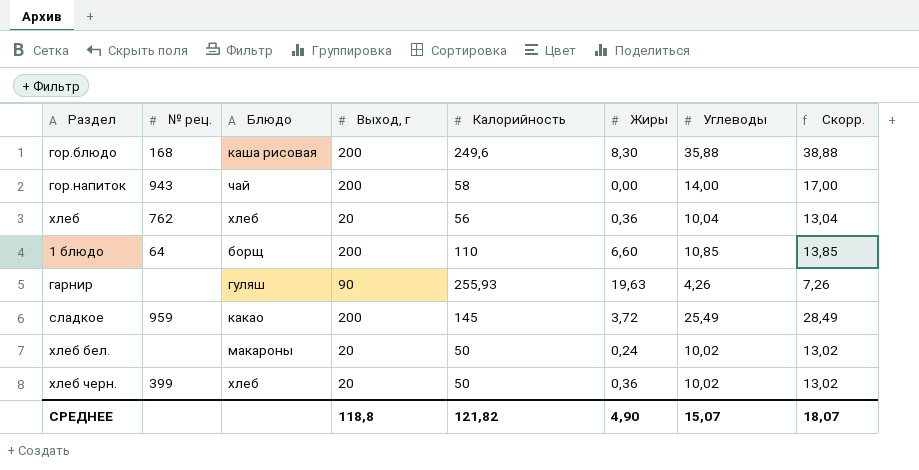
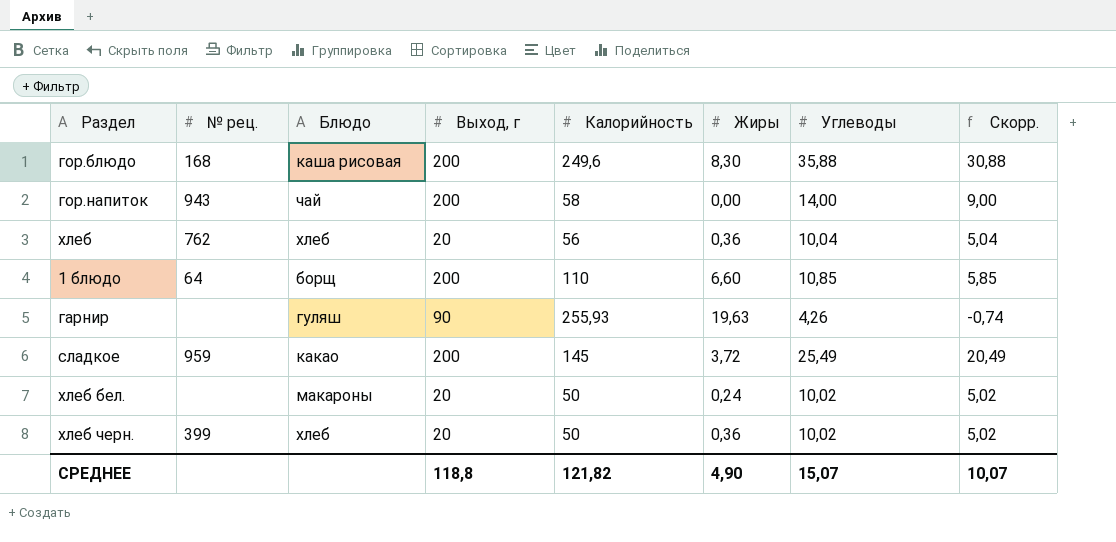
column Скорр. | formula: [Углеводы] + 3 -> [Углеводы] - 5
СРЕДНЕЕ | Скорр.: 18,07 -> 10,07

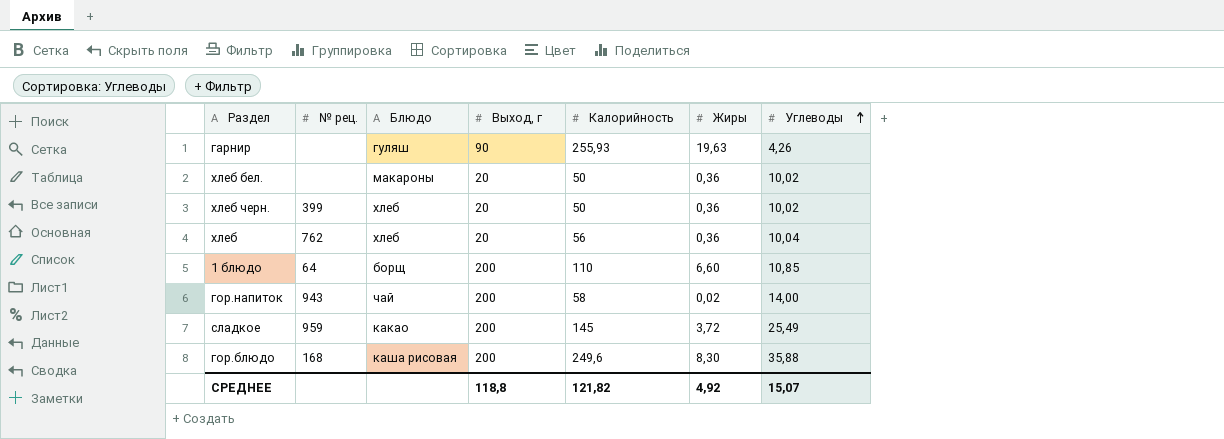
row order: none -> Углеводы ascending
column Скорр. | formula: [Углеводы] - 5 -> none
хлеб бел. | Жиры: 0,24 -> 0,36
гор.напиток | Жиры: 0,00 -> 0,02
СРЕДНЕЕ | Жиры: 4,90 -> 4,92

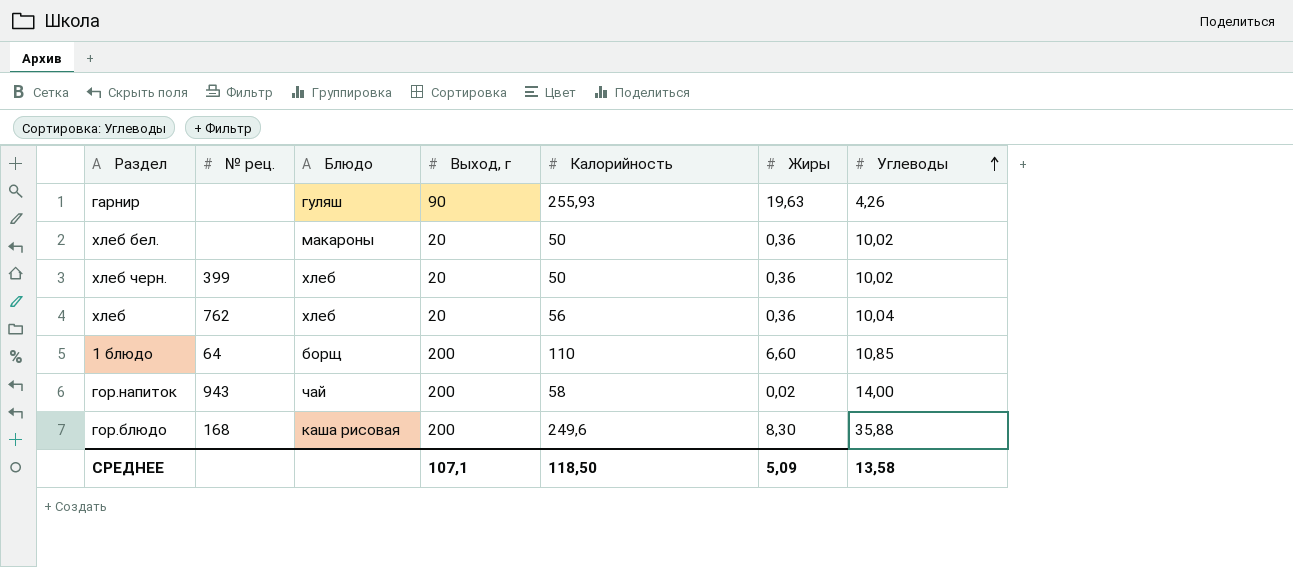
row сладкое: 959 | какао | 200 | 145 | 3,72 | 25,49 -> none
СРЕДНЕЕ | Выход, г: 118,8 -> 107,1
СРЕДНЕЕ | Калорийность: 121,82 -> 118,50
СРЕДНЕЕ | Жиры: 4,92 -> 5,09
СРЕДНЕЕ | Углеводы: 15,07 -> 13,58

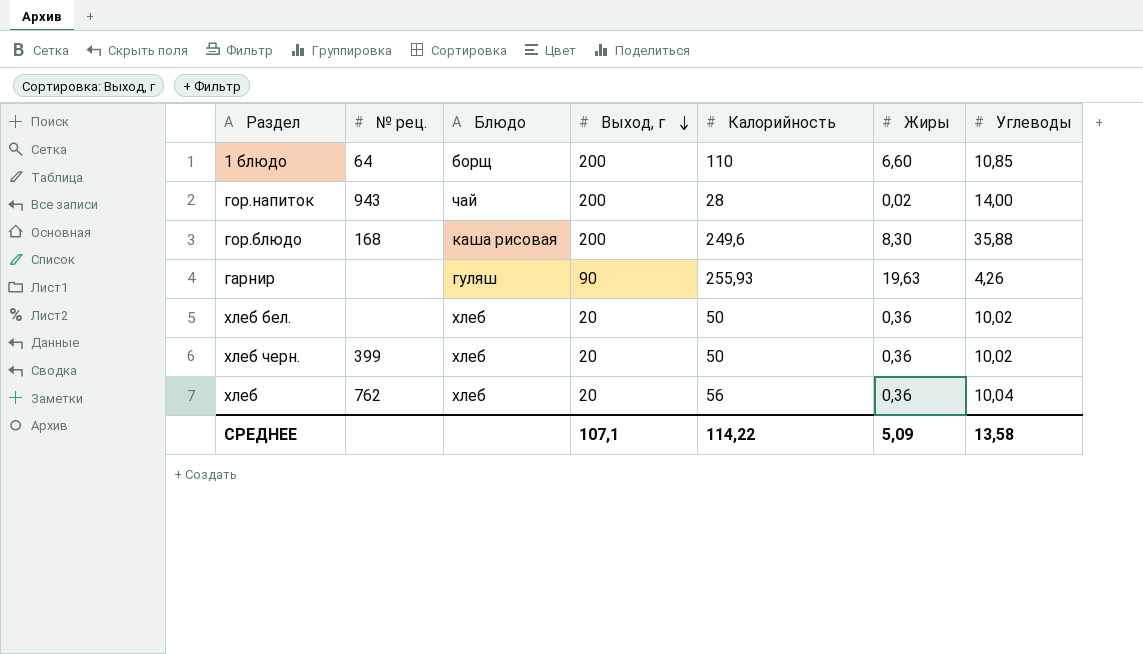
row order: Углеводы ascending -> Выход, г descending
гор.напиток | Калорийность: 58 -> 28
хлеб бел. | Блюдо: макароны -> хлеб
СРЕДНЕЕ | Калорийность: 118,50 -> 114,22

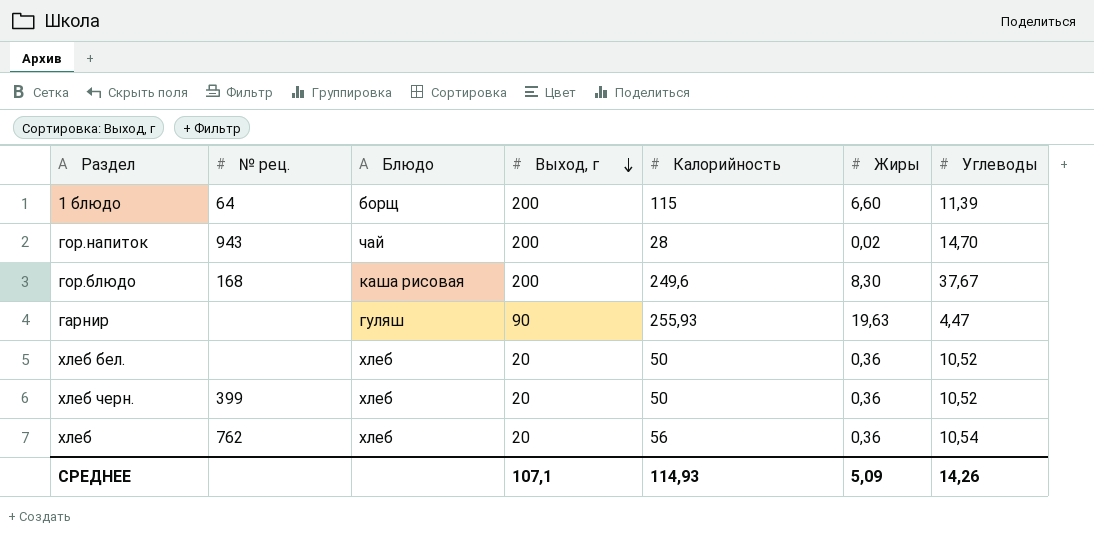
1 блюдо | Калорийность: 110 -> 115
1 блюдо | Углеводы: 10,85 -> 11,39
гор.напиток | Углеводы: 14,00 -> 14,70
гор.блюдо | Углеводы: 35,88 -> 37,67
гарнир | Углеводы: 4,26 -> 4,47
хлеб бел. | Углеводы: 10,02 -> 10,52
хлеб черн. | Углеводы: 10,02 -> 10,52
хлеб | Углеводы: 10,04 -> 10,54
СРЕДНЕЕ | Калорийность: 114,22 -> 114,93
СРЕДНЕЕ | Углеводы: 13,58 -> 14,26

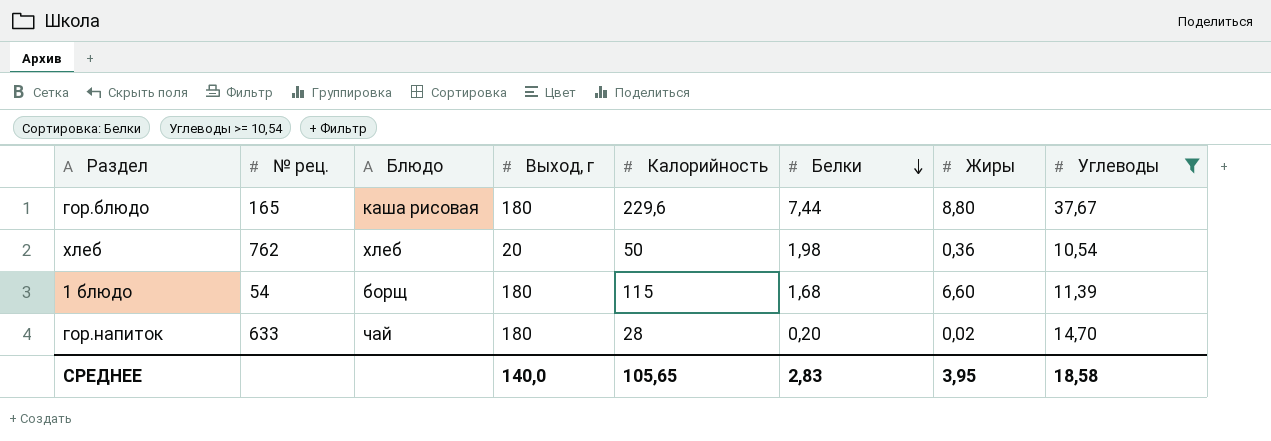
filter: none -> Углеводы >= 10,54
row order: Выход, г descending -> Белки descending
column Белки | position: none -> 6
гор.блюдо | № рец.: 168 -> 165
гор.блюдо | Выход, г: 200 -> 180
гор.блюдо | Калорийность: 249,6 -> 229,6
гор.блюдо | Жиры: 8,30 -> 8,80
хлеб | Калорийность: 56 -> 50
1 блюдо | № рец.: 64 -> 54
1 блюдо | Выход, г: 200 -> 180
гор.напиток | № рец.: 943 -> 633
гор.напиток | Выход, г: 200 -> 180
СРЕДНЕЕ | Выход, г: 107,1 -> 140,0
СРЕДНЕЕ | Калорийность: 114,93 -> 105,65
СРЕДНЕЕ | Жиры: 5,09 -> 3,95
СРЕДНЕЕ | Углеводы: 14,26 -> 18,58

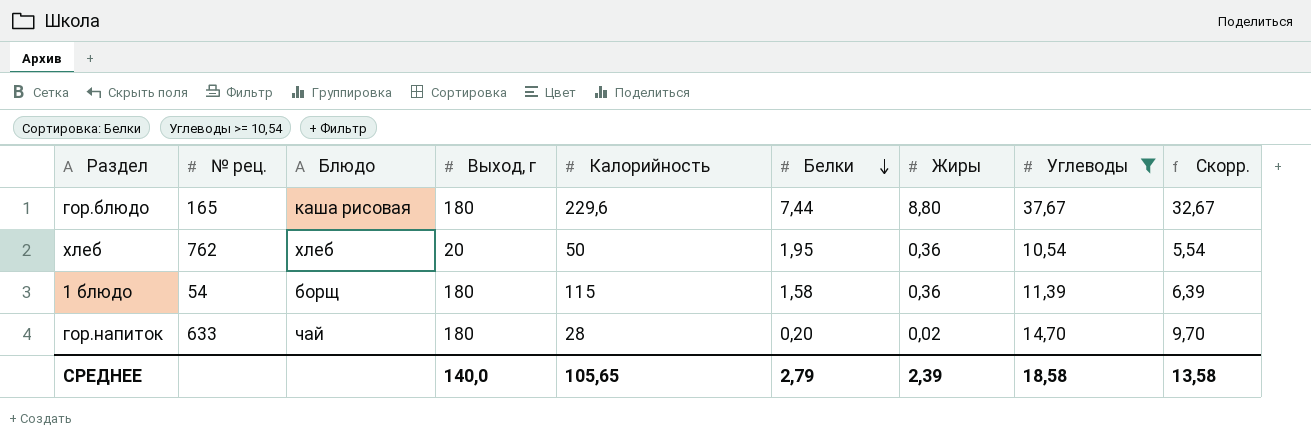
column Скорр. | formula: none -> [Углеводы] - 5
хлеб | Белки: 1,98 -> 1,95
1 блюдо | Белки: 1,68 -> 1,58
1 блюдо | Жиры: 6,60 -> 0,36
СРЕДНЕЕ | Белки: 2,83 -> 2,79
СРЕДНЕЕ | Жиры: 3,95 -> 2,39

